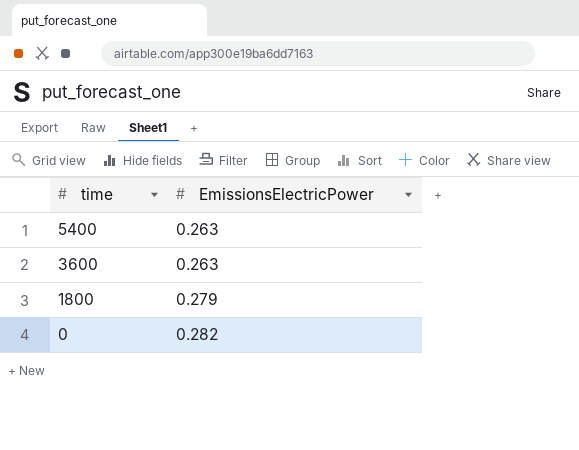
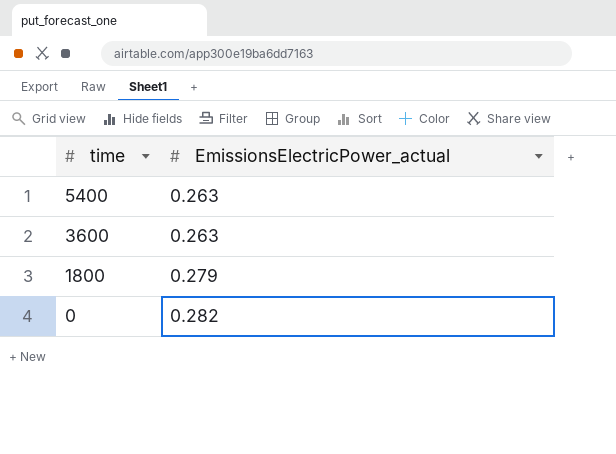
column name: EmissionsElectricPower -> EmissionsElectricPower_actual

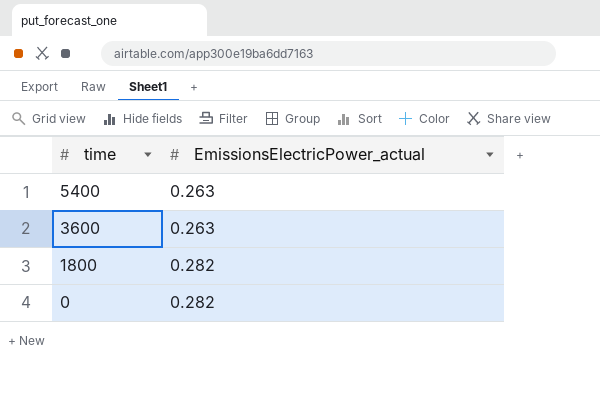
1800 | EmissionsElectricPower_actual: 0.279 -> 0.282

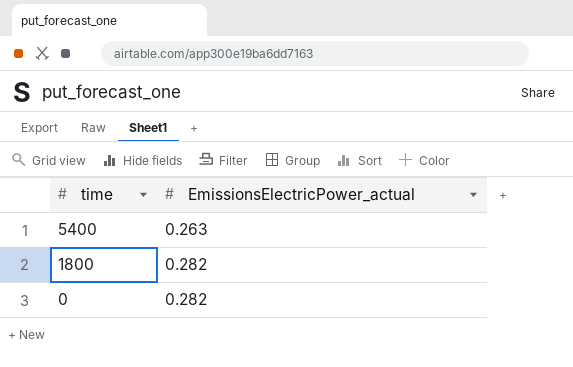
row 3600: 0.263 -> none

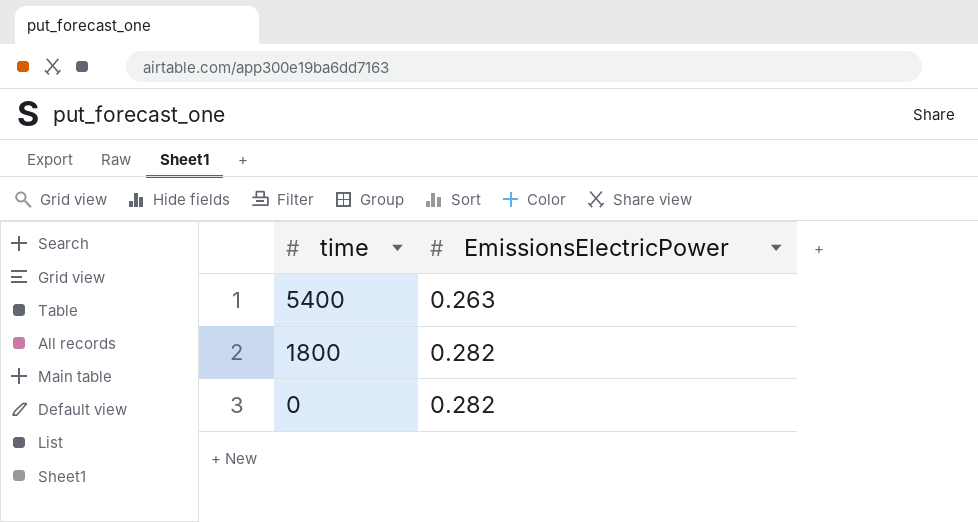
column name: EmissionsElectricPower_actual -> EmissionsElectricPower

